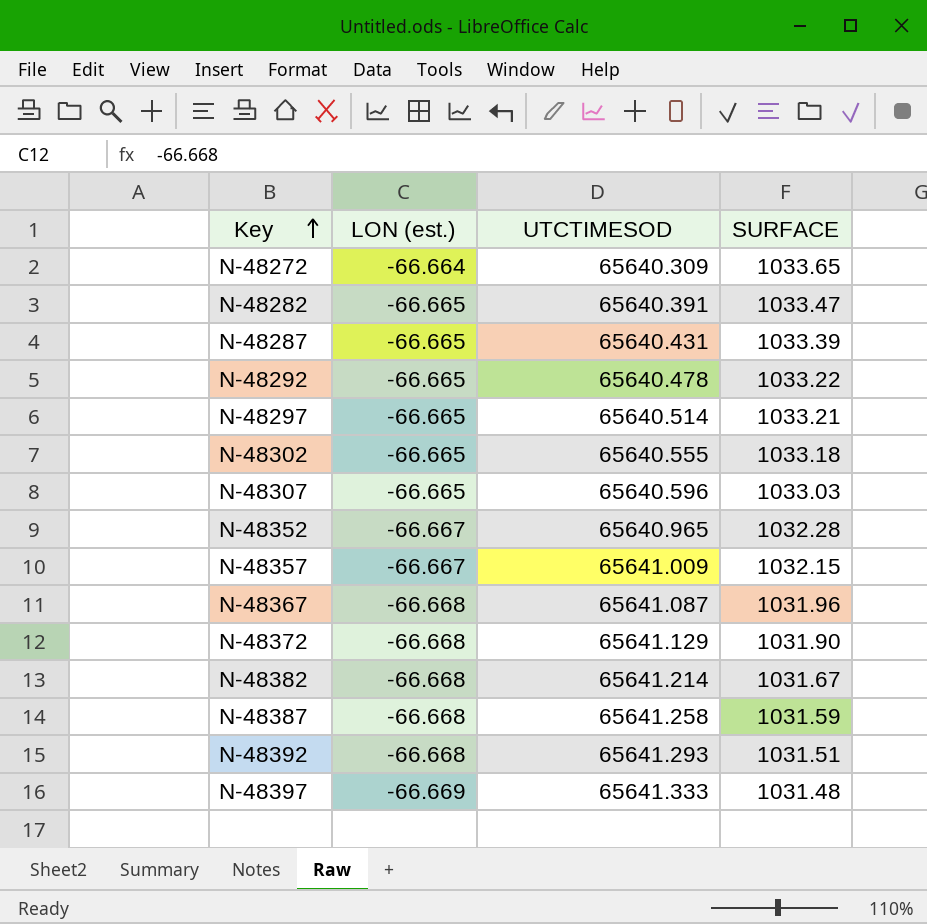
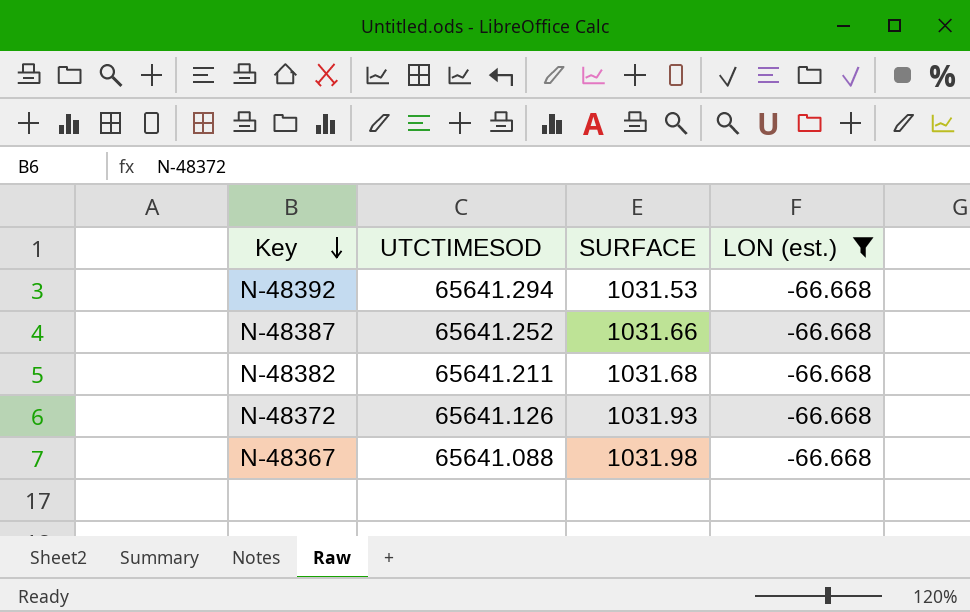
filter: none -> LON (est.) = -66.668
row order: Key ascending -> Key descending
column LON (est.) | position: 2 -> 4
N-48392 | UTCTIMESOD: 65641.293 -> 65641.294
N-48392 | SURFACE: 1031.51 -> 1031.53
N-48387 | UTCTIMESOD: 65641.258 -> 65641.252
N-48387 | SURFACE: 1031.59 -> 1031.66
N-48382 | UTCTIMESOD: 65641.214 -> 65641.211
N-48382 | SURFACE: 1031.67 -> 1031.68
N-48372 | UTCTIMESOD: 65641.129 -> 65641.126
N-48372 | SURFACE: 1031.90 -> 1031.93
N-48367 | UTCTIMESOD: 65641.087 -> 65641.088
N-48367 | SURFACE: 1031.96 -> 1031.98

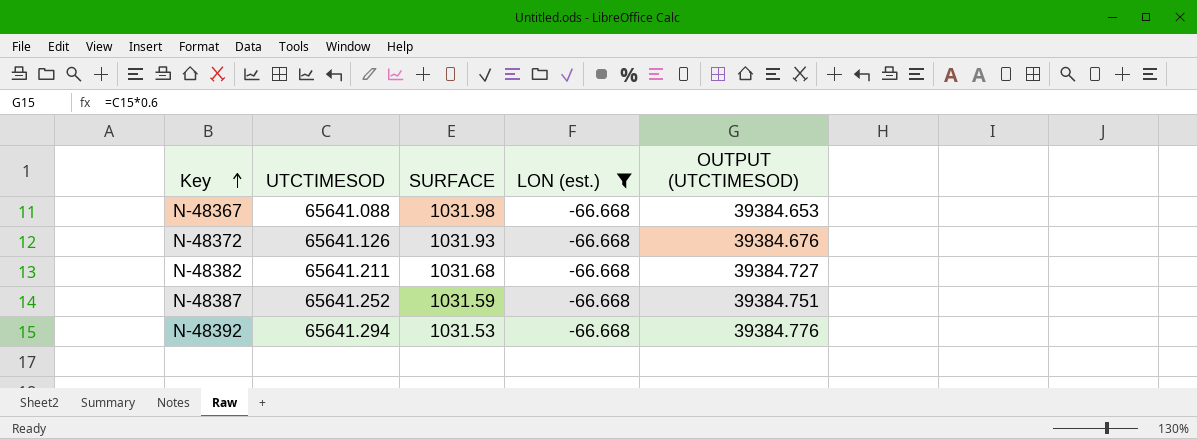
row order: Key descending -> Key ascending
column OUTPUT (UTCTIMESOD) | formula: none -> [UTCTIMESOD] * 0.6
N-48387 | SURFACE: 1031.66 -> 1031.59

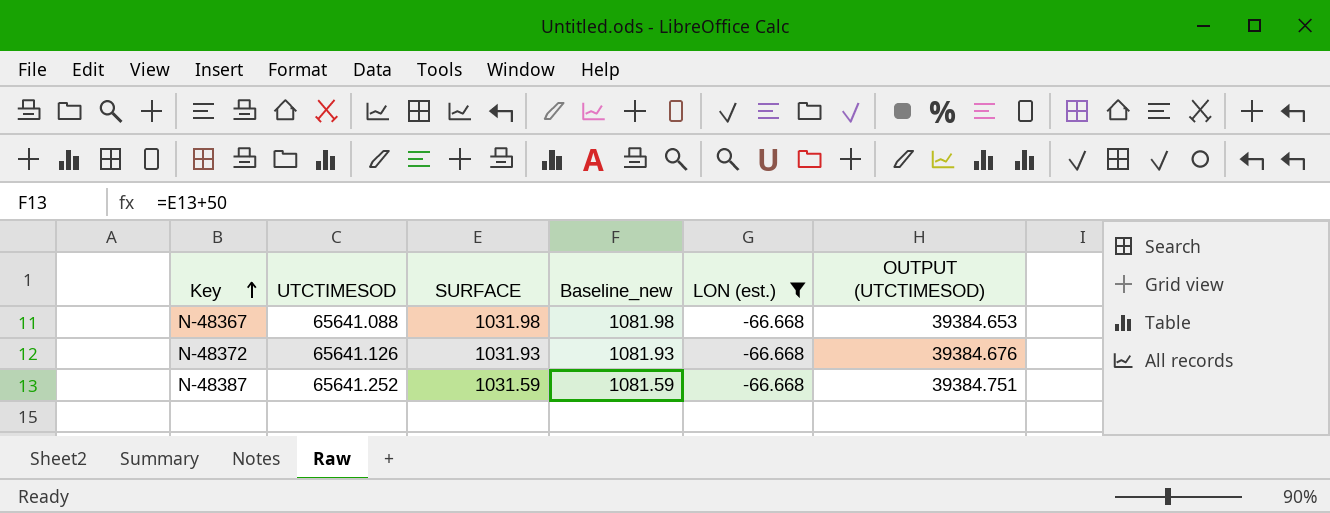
column Baseline_new | formula: none -> [SURFACE] + 50
row N-48382: 65641.211 | 1031.68 | -66.668 | 39384.727 -> none
row N-48392: 65641.294 | 1031.53 | -66.668 | 39384.776 -> none

